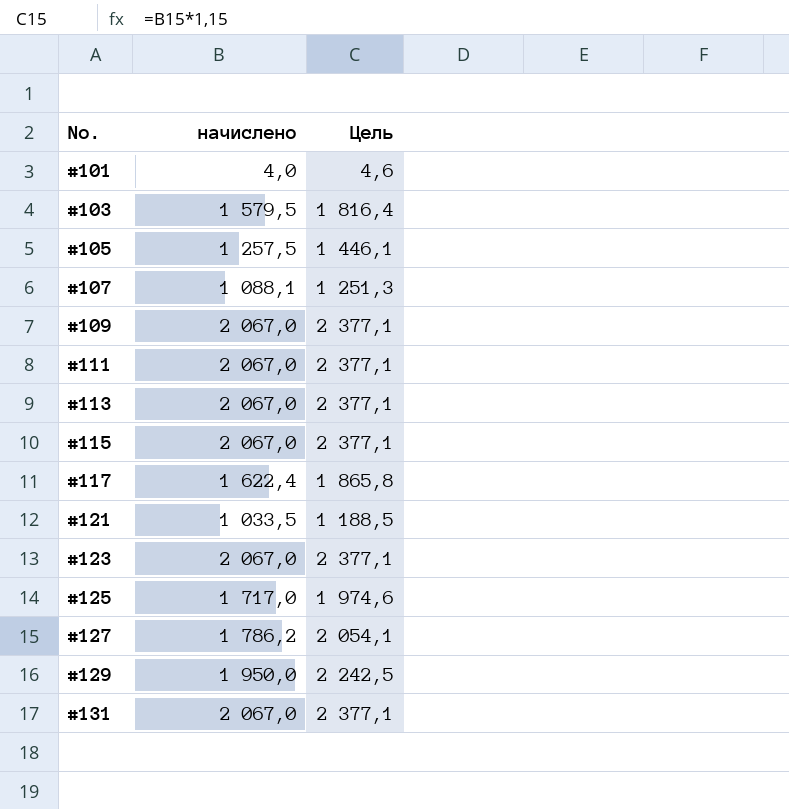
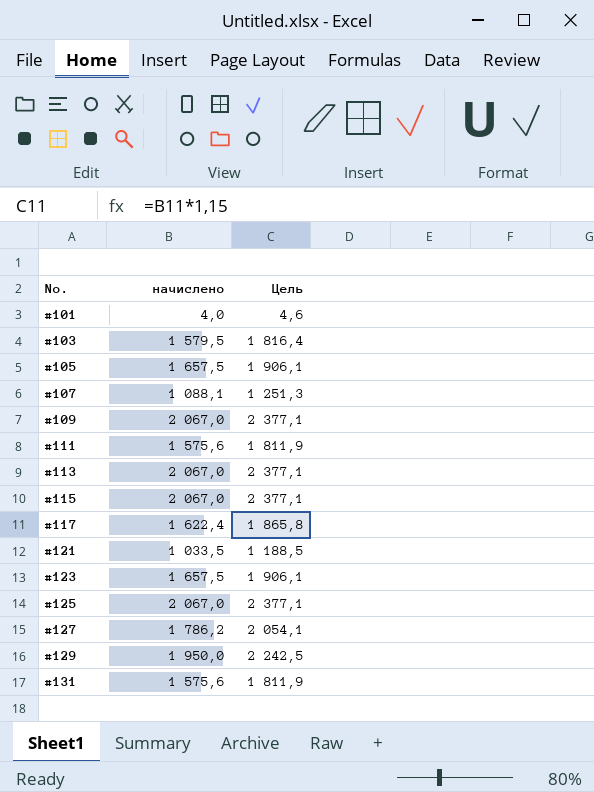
#105 | начислено: 1 257,5 -> 1 657,5
#105 | Цель: 1 446,1 -> 1 906,1
#111 | начислено: 2 067,0 -> 1 575,6
#111 | Цель: 2 377,1 -> 1 811,9
#123 | начислено: 2 067,0 -> 1 657,5
#123 | Цель: 2 377,1 -> 1 906,1
#125 | начислено: 1 717,0 -> 2 067,0
#125 | Цель: 1 974,6 -> 2 377,1
#131 | начислено: 2 067,0 -> 1 575,6
#131 | Цель: 2 377,1 -> 1 811,9

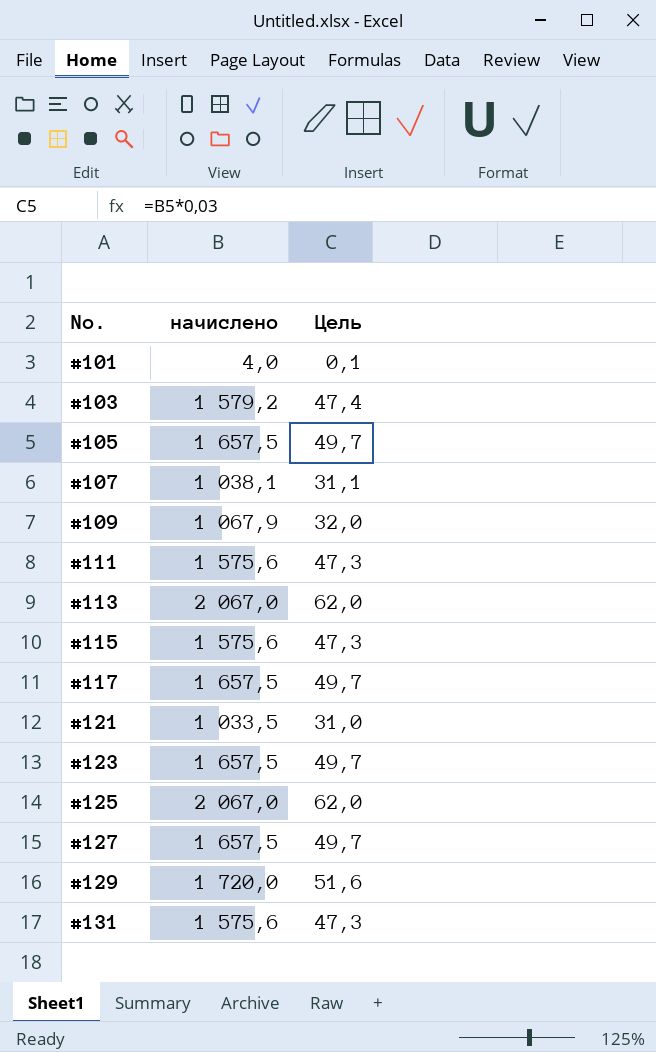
column Цель | formula: [начислено] * 1,15 -> [начислено] * 0,03
#103 | начислено: 1 579,5 -> 1 579,2
#107 | начислено: 1 088,1 -> 1 038,1
#109 | начислено: 2 067,0 -> 1 067,9
#115 | начислено: 2 067,0 -> 1 575,6
#117 | начислено: 1 622,4 -> 1 657,5
#127 | начислено: 1 786,2 -> 1 657,5
#129 | начислено: 1 950,0 -> 1 720,0

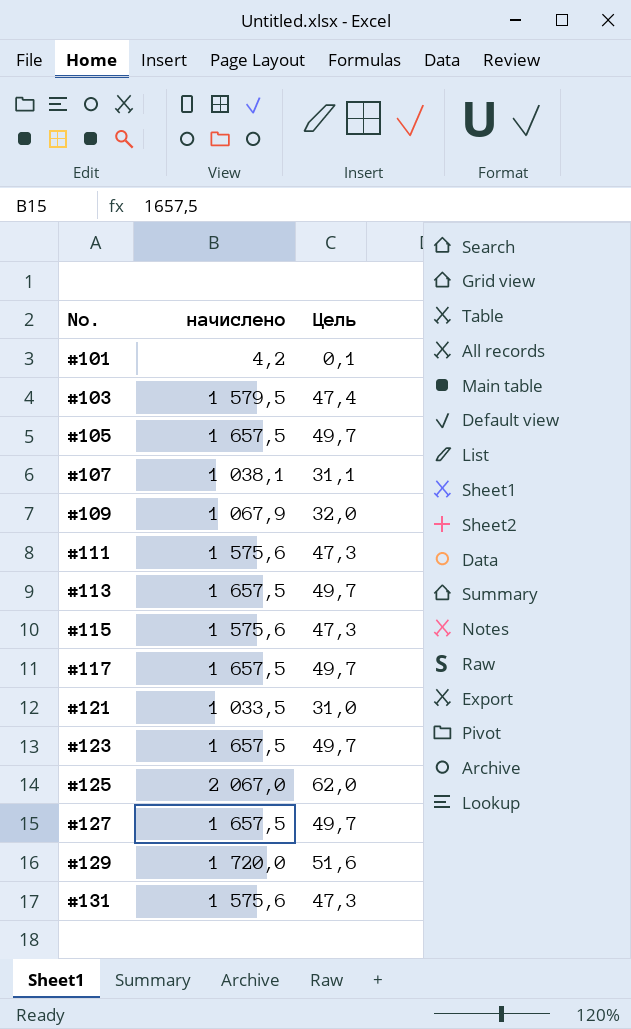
#101 | начислено: 4,0 -> 4,2
#103 | начислено: 1 579,2 -> 1 579,5
#113 | начислено: 2 067,0 -> 1 657,5
#113 | Цель: 62,0 -> 49,7

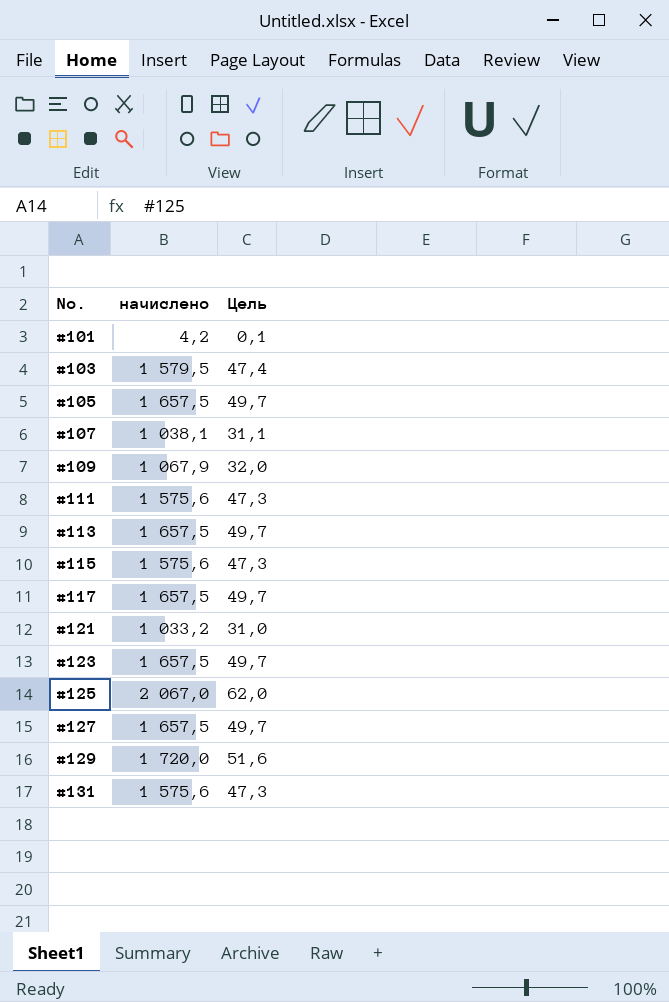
#121 | начислено: 1 033,5 -> 1 033,2

